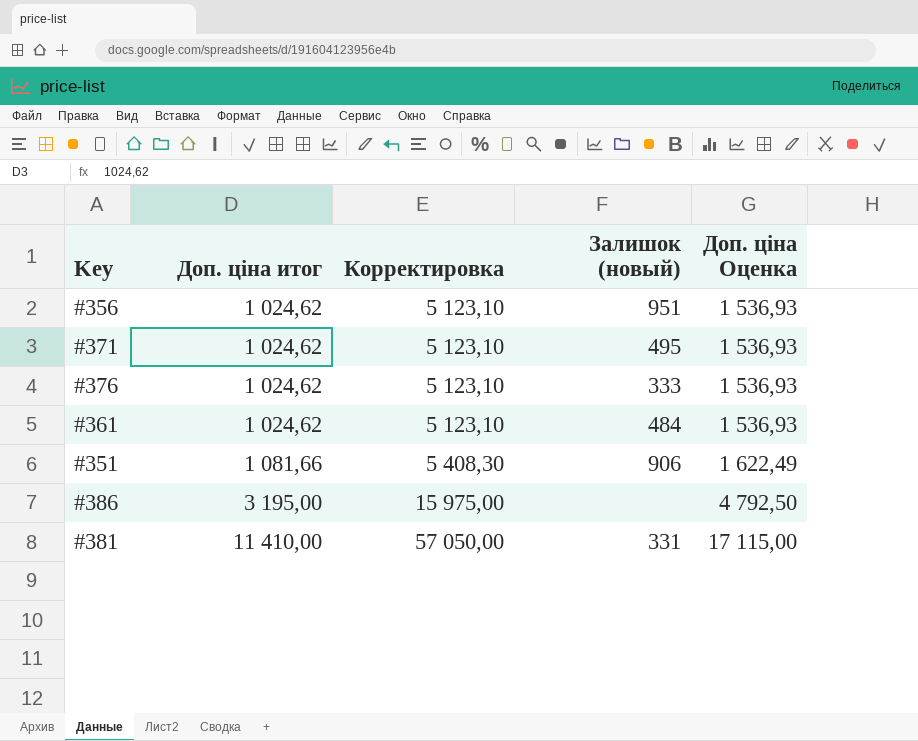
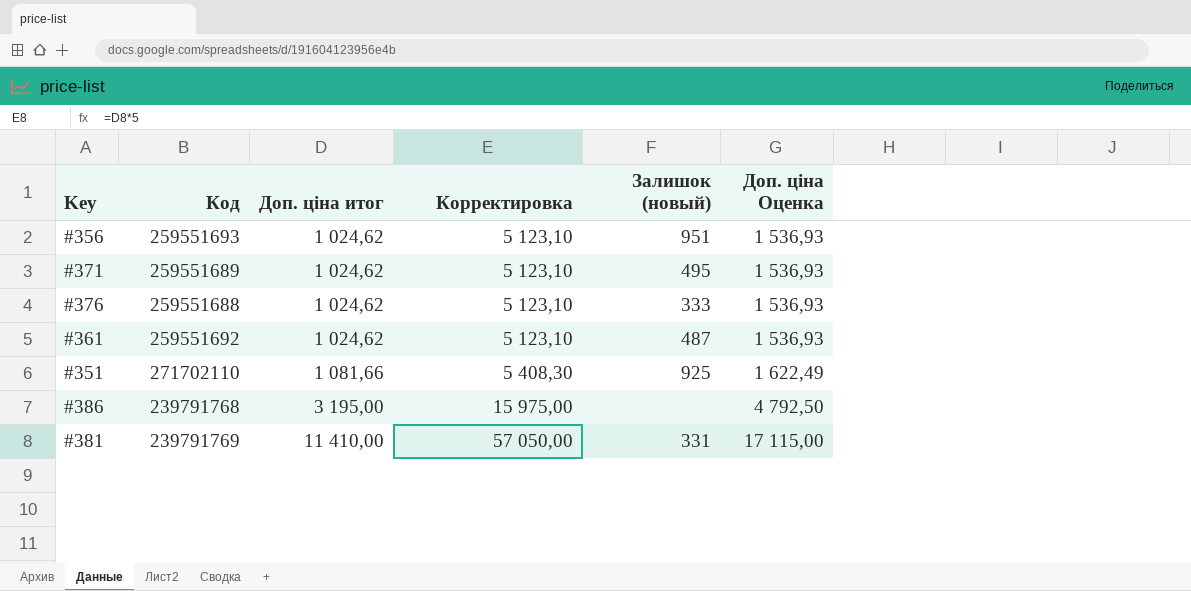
column Код | position: none -> 2
#361 | Залишок (новый): 484 -> 487
#351 | Залишок (новый): 906 -> 925

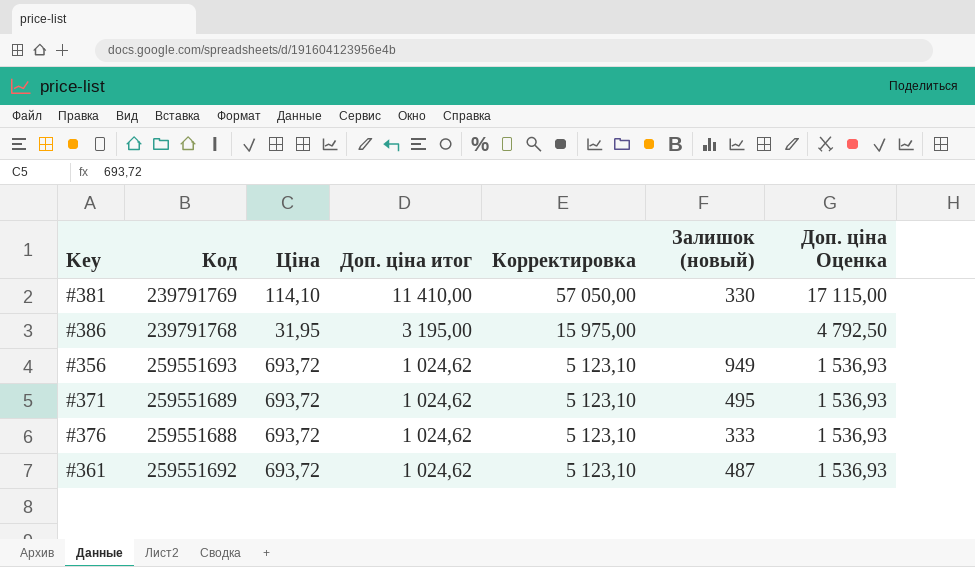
row order: Доп. ціна итог ascending -> Доп. ціна итог descending
column Ціна | position: none -> 3
row #351: 271702110 | 1 081,66 | 5 408,30 | 925 | 1 622,49 -> none
#381 | Залишок (новый): 331 -> 330
#356 | Залишок (новый): 951 -> 949

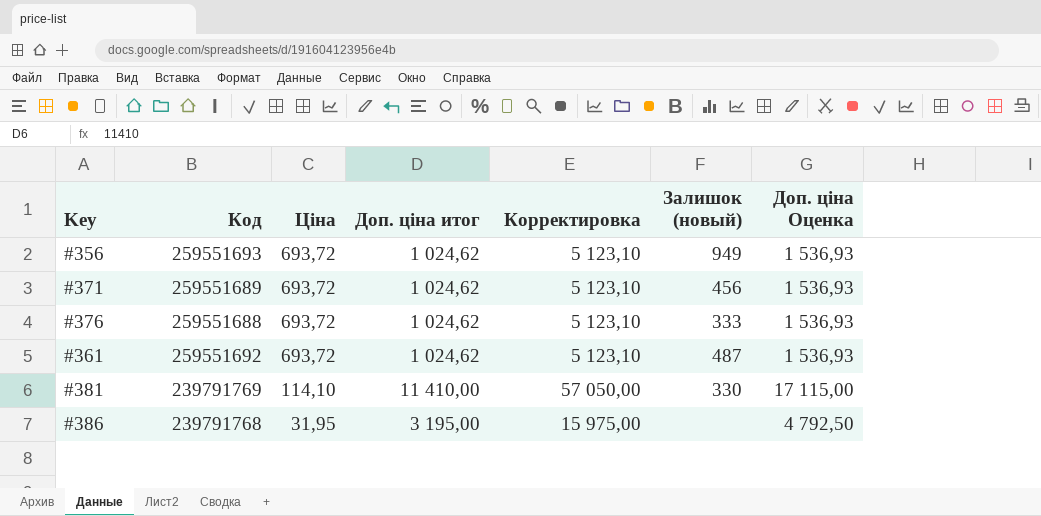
row order: Доп. ціна итог descending -> Ціна descending
#371 | Залишок (новый): 495 -> 456

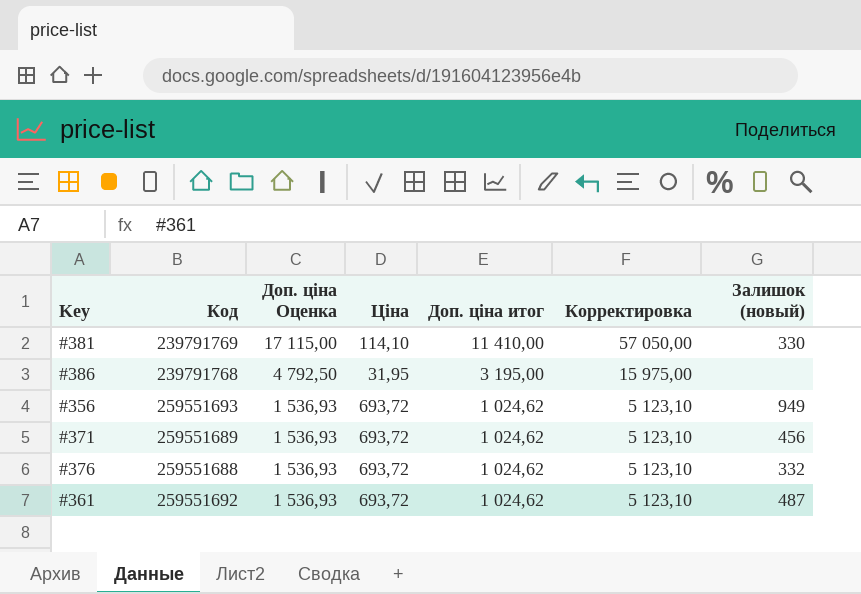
row order: Ціна descending -> Доп. ціна Оценка descending
column Доп. ціна Оценка | position: 7 -> 3
#376 | Залишок (новый): 333 -> 332

